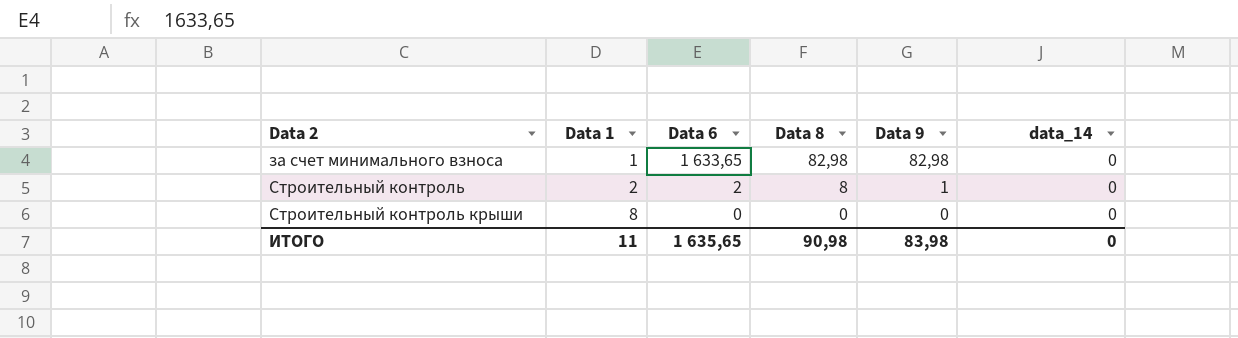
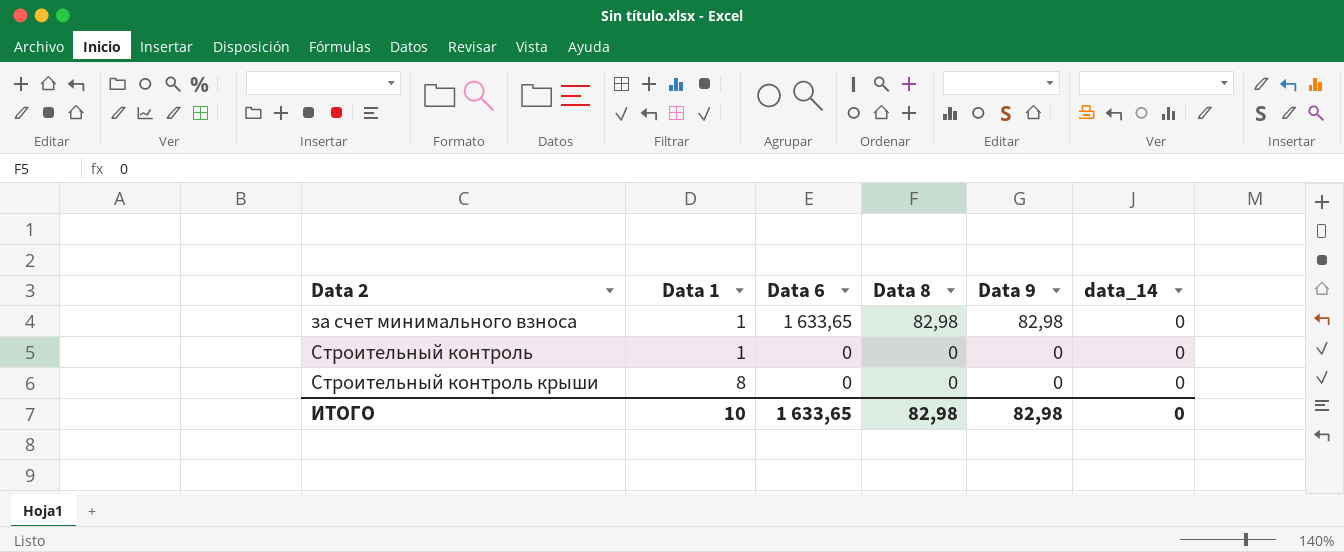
Строительный контроль | Data 1: 2 -> 1
Строительный контроль | Data 6: 2 -> 0
Строительный контроль | Data 8: 8 -> 0
Строительный контроль | Data 9: 1 -> 0
ИТОГО | Data 1: 11 -> 10
ИТОГО | Data 6: 1 635,65 -> 1 633,65
ИТОГО | Data 8: 90,98 -> 82,98
ИТОГО | Data 9: 83,98 -> 82,98

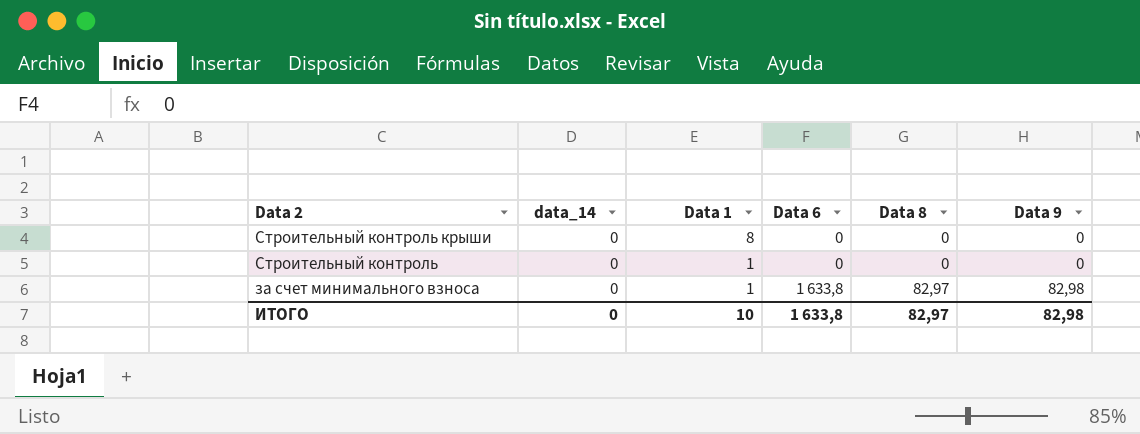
row order: Data 2 ascending -> Data 2 descending
column data_14 | position: 6 -> 2
за счет минимального взноса | Data 6: 1 633,65 -> 1 633,8
за счет минимального взноса | Data 8: 82,98 -> 82,97
ИТОГО | Data 6: 1 633,65 -> 1 633,8
ИТОГО | Data 8: 82,98 -> 82,97

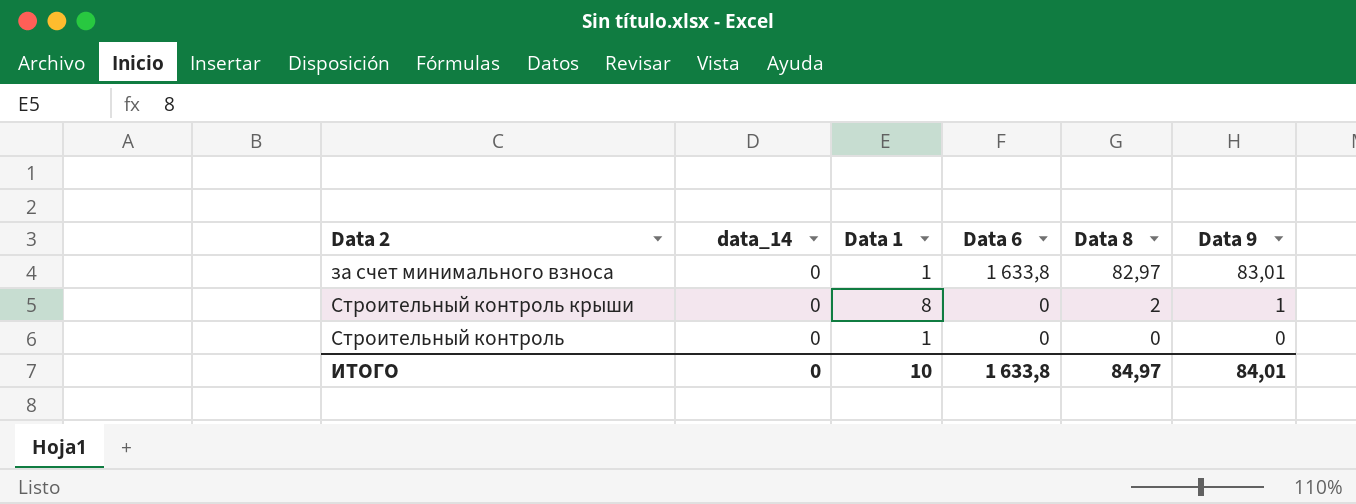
row order: Data 2 descending -> Data 6 descending
за счет минимального взноса | Data 9: 82,98 -> 83,01
Строительный контроль крыши | Data 8: 0 -> 2
Строительный контроль крыши | Data 9: 0 -> 1
ИТОГО | Data 8: 82,97 -> 84,97
ИТОГО | Data 9: 82,98 -> 84,01

